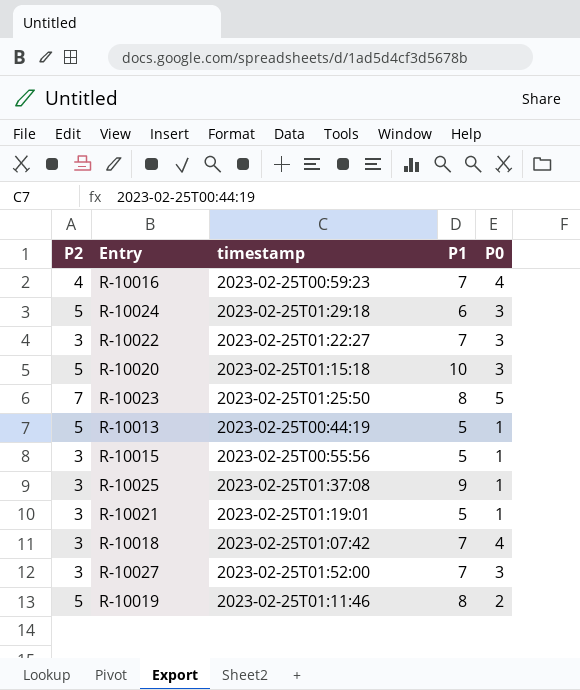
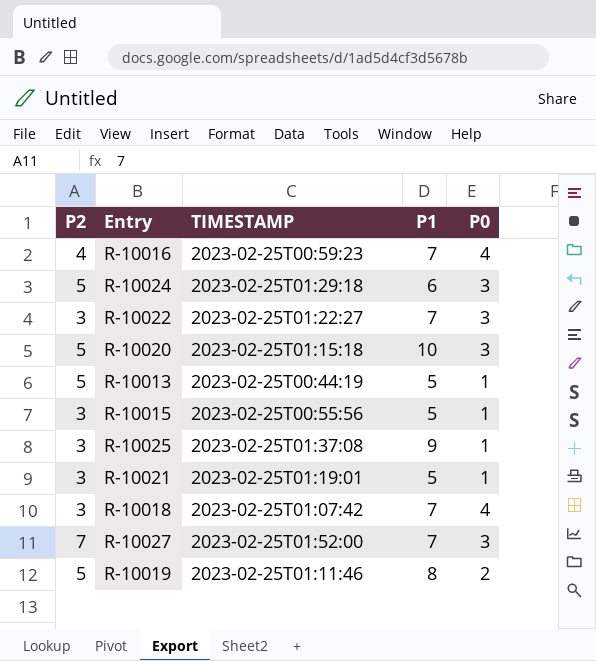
column name: timestamp -> TIMESTAMP
row R-10023: 7 | 2023-02-25T01:25:50 | 8 | 5 -> none
R-10027 | P2: 3 -> 7

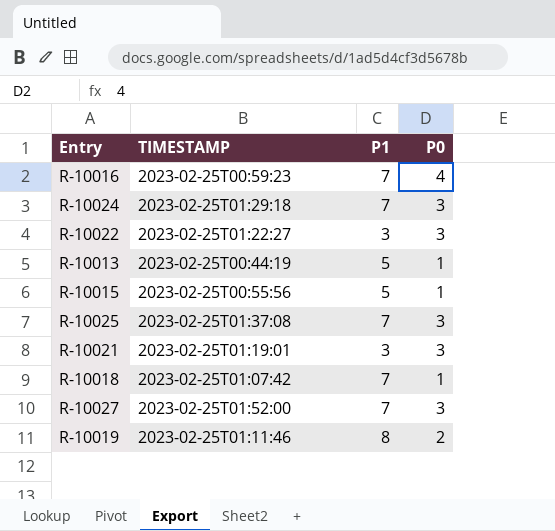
column P2 | position: 1 -> none
row R-10020: 5 | 2023-02-25T01:15:18 | 10 | 3 -> none
R-10024 | P1: 6 -> 7
R-10022 | P1: 7 -> 3
R-10025 | P1: 9 -> 7
R-10025 | P0: 1 -> 3
R-10021 | P1: 5 -> 3
R-10021 | P0: 1 -> 3
R-10018 | P0: 4 -> 1

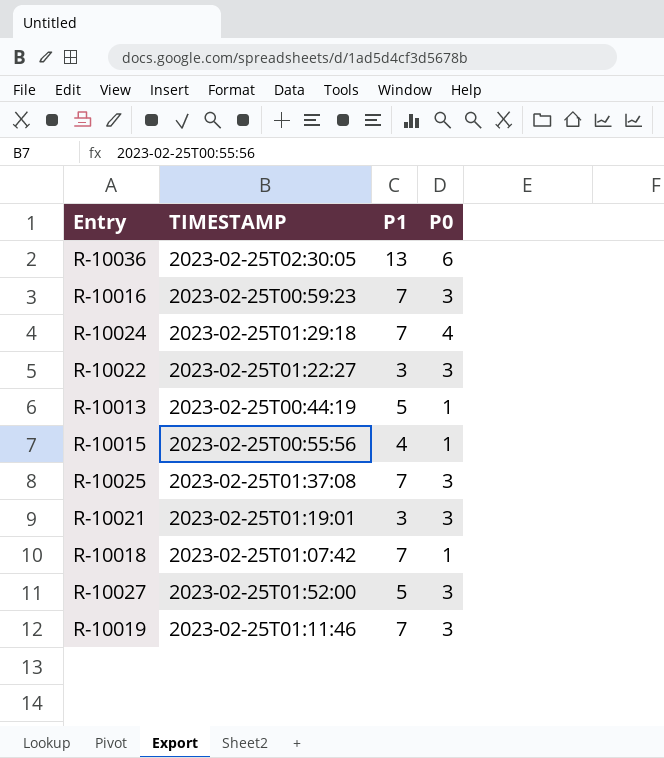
row R-10036: none -> 2023-02-25T02:30:05 | 13 | 6
R-10016 | P0: 4 -> 3
R-10024 | P0: 3 -> 4
R-10015 | P1: 5 -> 4
R-10027 | P1: 7 -> 5
R-10019 | P1: 8 -> 7
R-10019 | P0: 2 -> 3

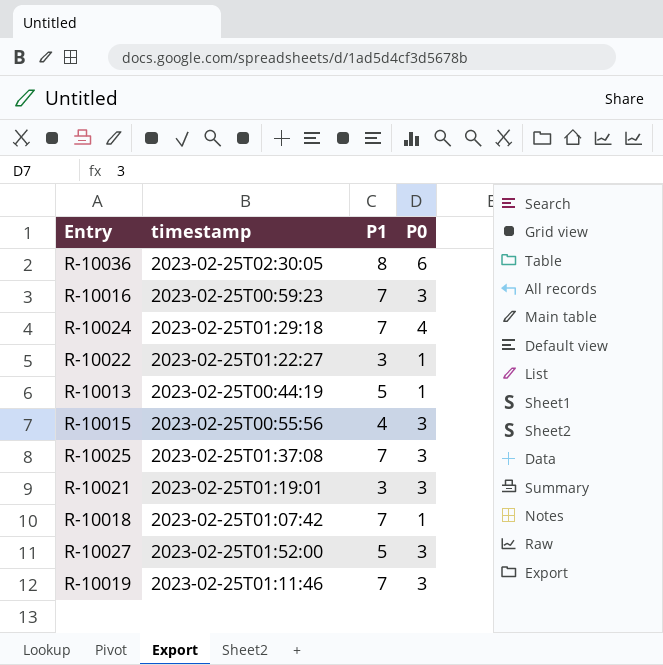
column name: TIMESTAMP -> timestamp
R-10036 | P1: 13 -> 8
R-10022 | P0: 3 -> 1
R-10015 | P0: 1 -> 3

